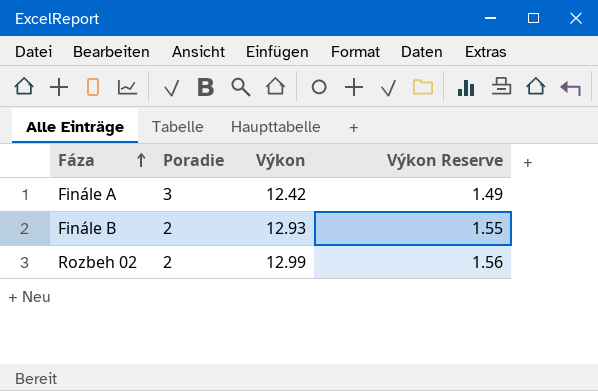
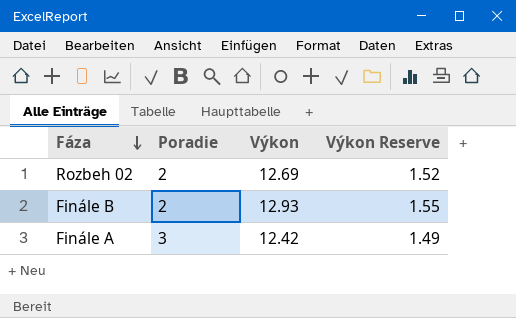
row order: Fáza ascending -> Fáza descending
Rozbeh 02 | Výkon: 12.99 -> 12.69
Rozbeh 02 | Výkon Reserve: 1.56 -> 1.52

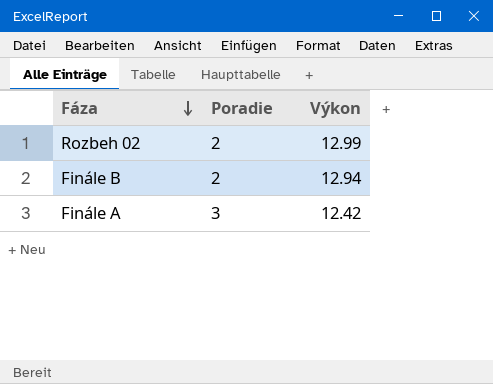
column Výkon Reserve | formula: [Výkon] * 0.12 -> none
Rozbeh 02 | Výkon: 12.69 -> 12.99
Finále B | Výkon: 12.93 -> 12.94

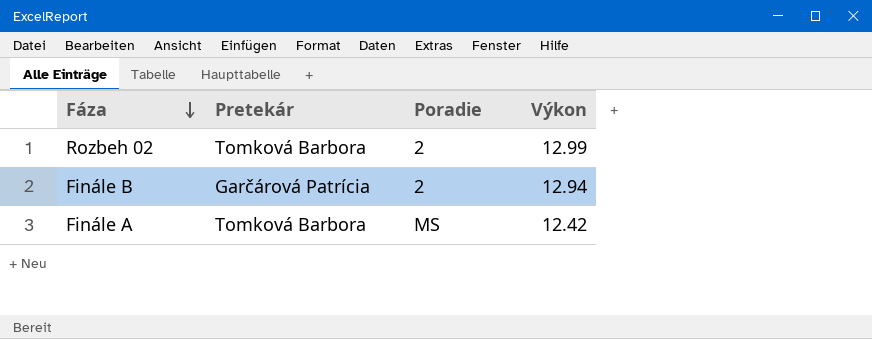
column Pretekár | position: none -> 2
Finále A | Poradie: 3 -> MS

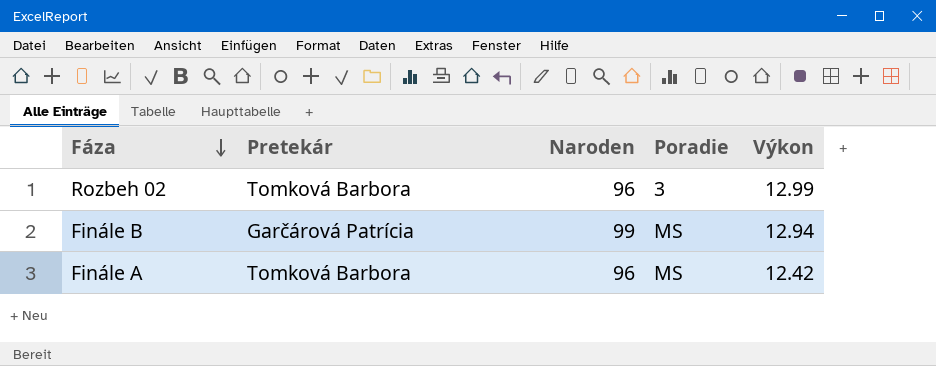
column Naroden | position: none -> 3
Rozbeh 02 | Poradie: 2 -> 3
Finále B | Poradie: 2 -> MS

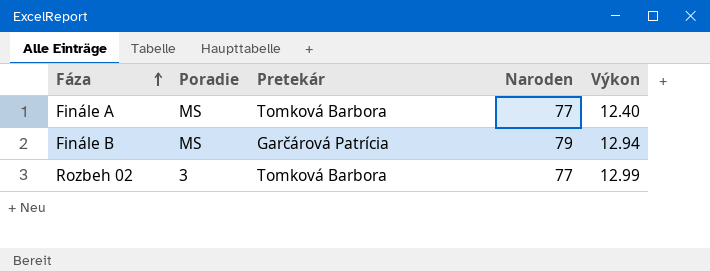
row order: Fáza descending -> Fáza ascending
column Poradie | position: 4 -> 2
Finále A | Naroden: 96 -> 77
Finále A | Výkon: 12.42 -> 12.40
Finále B | Naroden: 99 -> 79
Rozbeh 02 | Naroden: 96 -> 77

